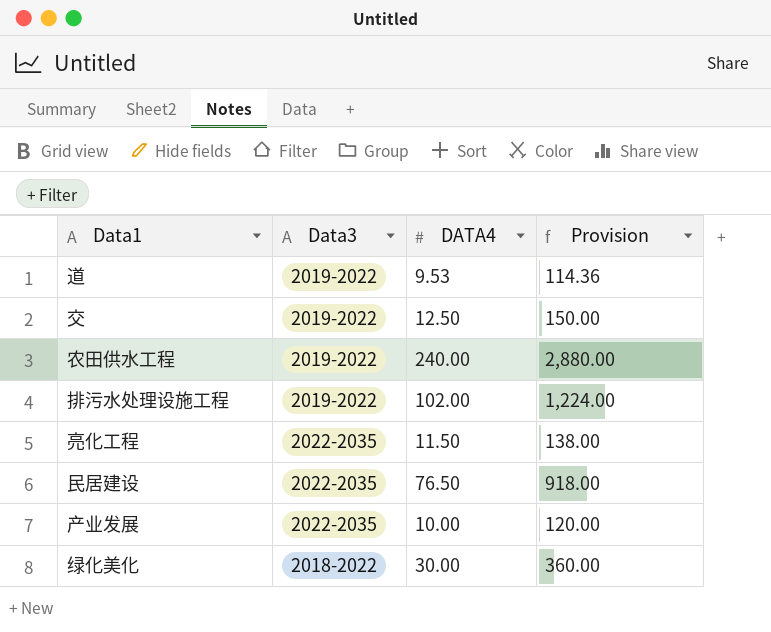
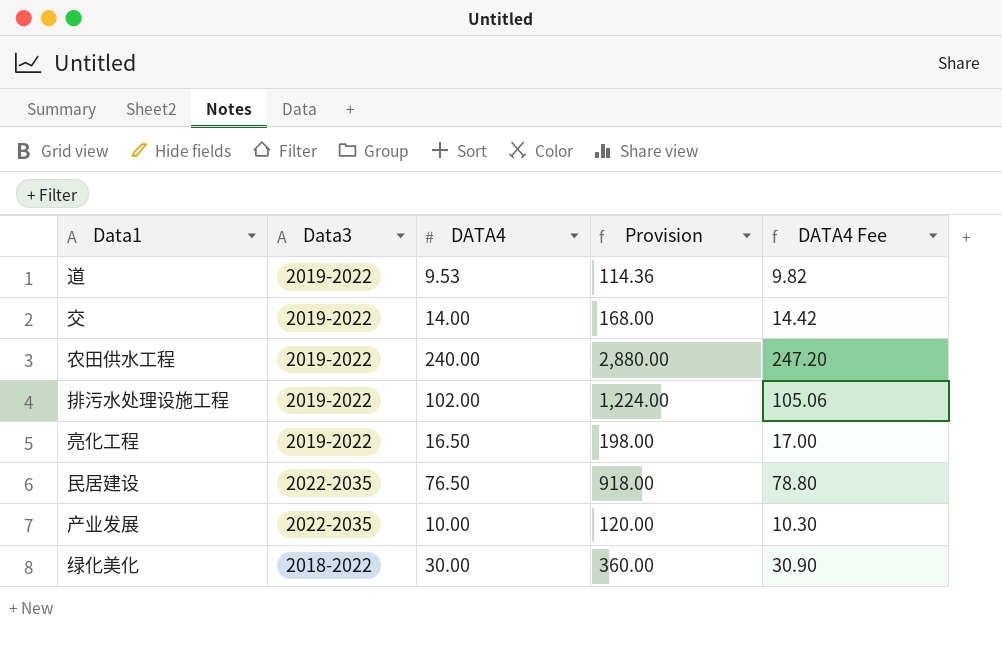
column DATA4 Fee | formula: none -> [DATA4] * 1.03
交 | DATA4: 12.50 -> 14.00
交 | Provision: 150.00 -> 168.00
亮化工程 | Data3: 2022-2035 -> 2019-2022
亮化工程 | DATA4: 11.50 -> 16.50
亮化工程 | Provision: 138.00 -> 198.00

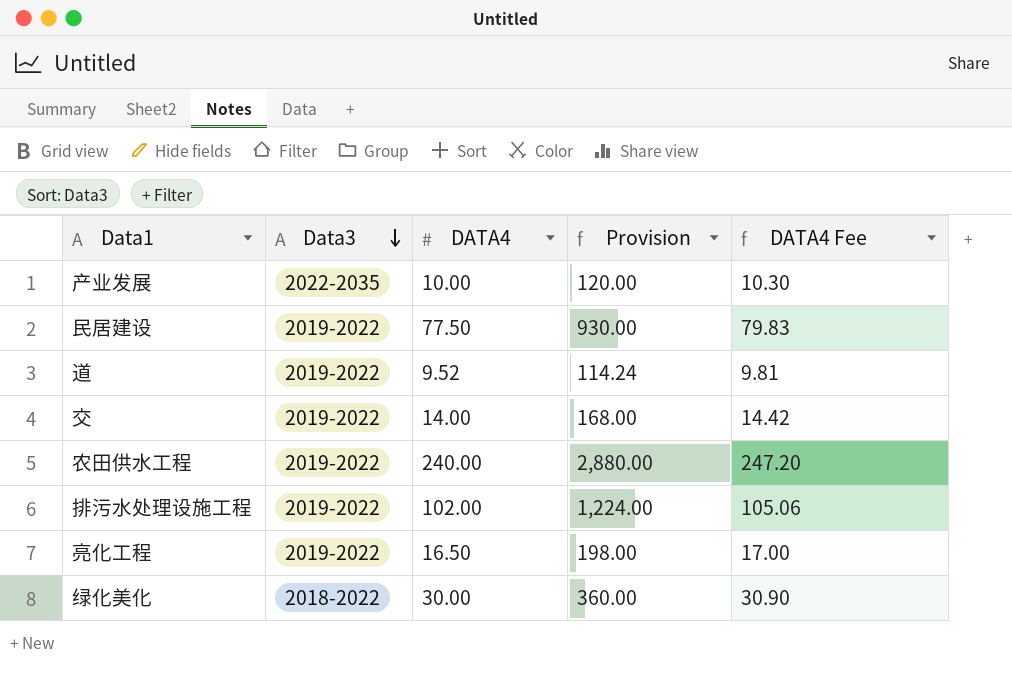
row order: none -> Data3 descending
民居建设 | Data3: 2022-2035 -> 2019-2022
民居建设 | DATA4: 76.50 -> 77.50
民居建设 | Provision: 918.00 -> 930.00
民居建设 | DATA4 Fee: 78.80 -> 79.83
道 | DATA4: 9.53 -> 9.52
道 | Provision: 114.36 -> 114.24
道 | DATA4 Fee: 9.82 -> 9.81

